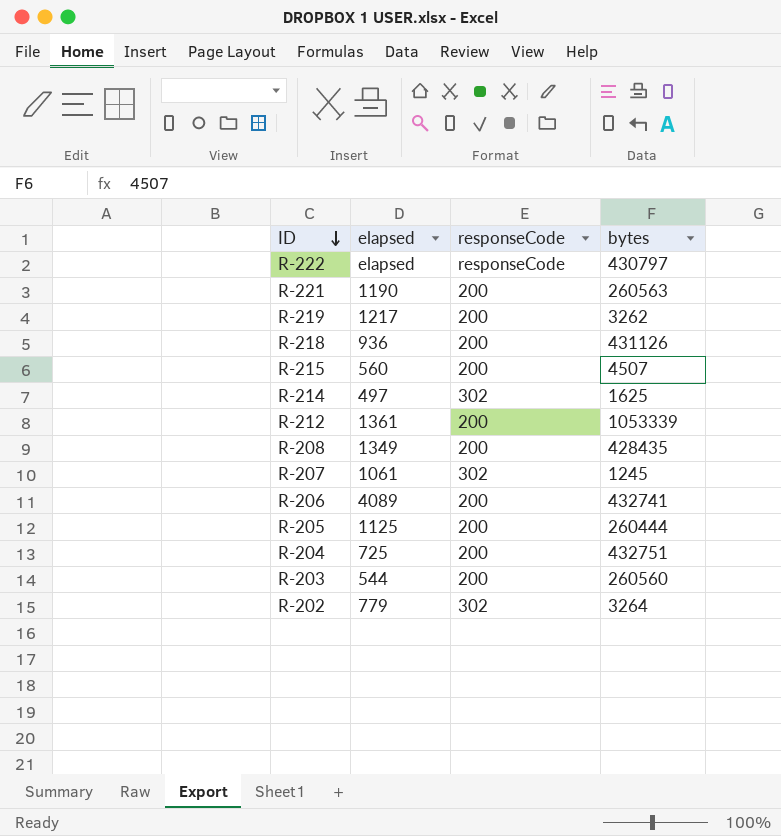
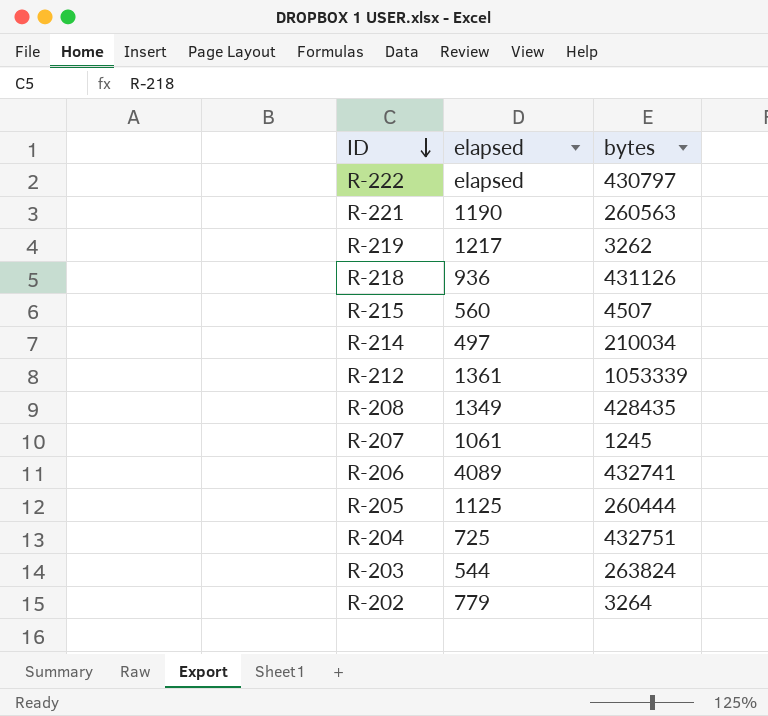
column responseCode | position: 3 -> none
R-214 | bytes: 1625 -> 210034
R-203 | bytes: 260560 -> 263824

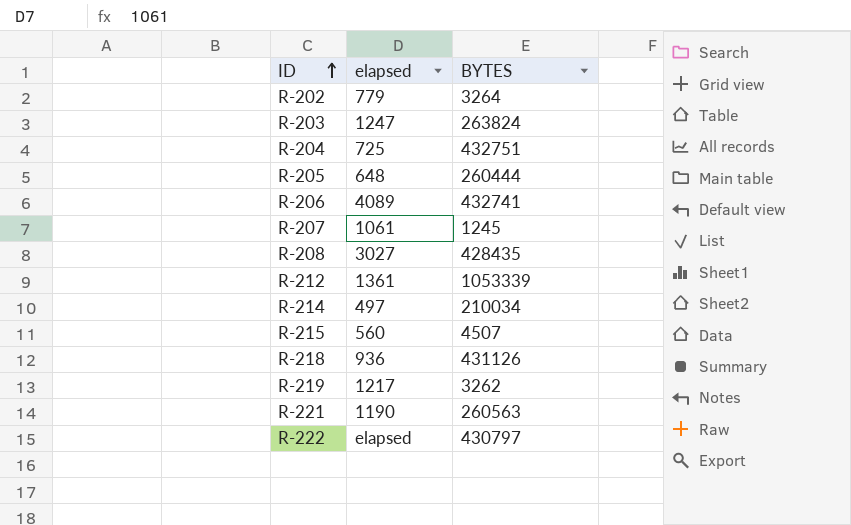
row order: ID descending -> ID ascending
column name: bytes -> BYTES
R-203 | elapsed: 544 -> 1247
R-205 | elapsed: 1125 -> 648
R-208 | elapsed: 1349 -> 3027

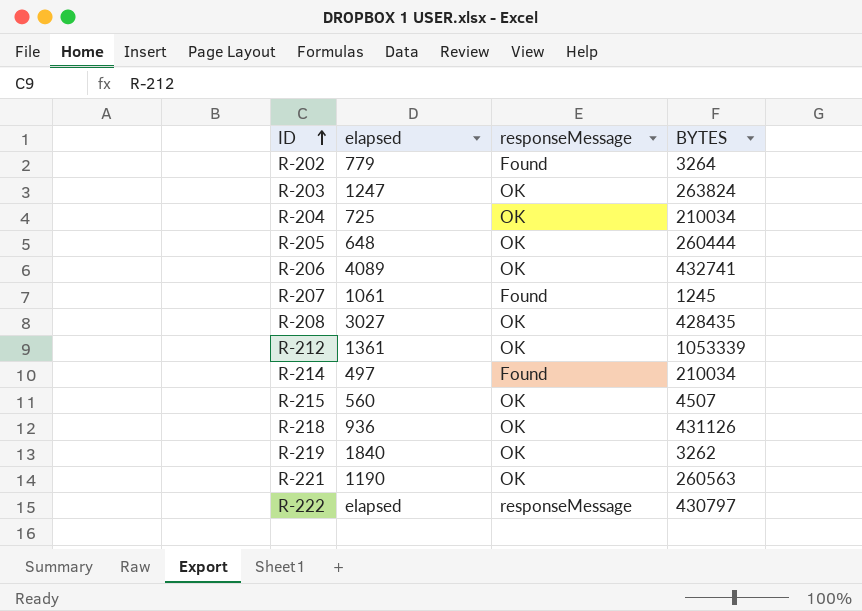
column responseMessage | position: none -> 3
R-204 | BYTES: 432751 -> 210034
R-219 | elapsed: 1217 -> 1840

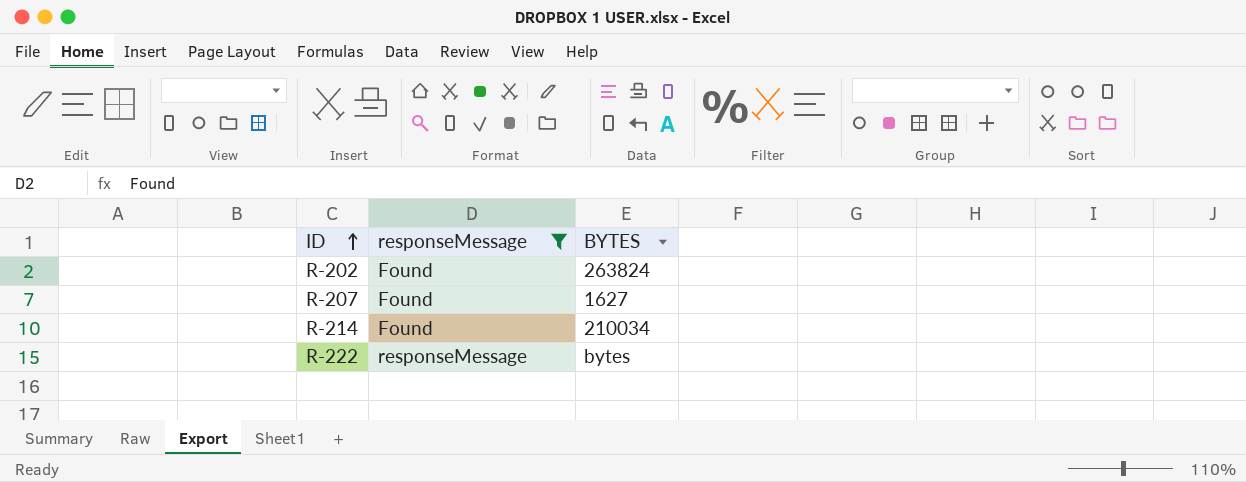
filter: none -> responseMessage != OK
column elapsed | position: 2 -> none
R-202 | BYTES: 3264 -> 263824
R-207 | BYTES: 1245 -> 1627
R-222 | BYTES: 430797 -> bytes

